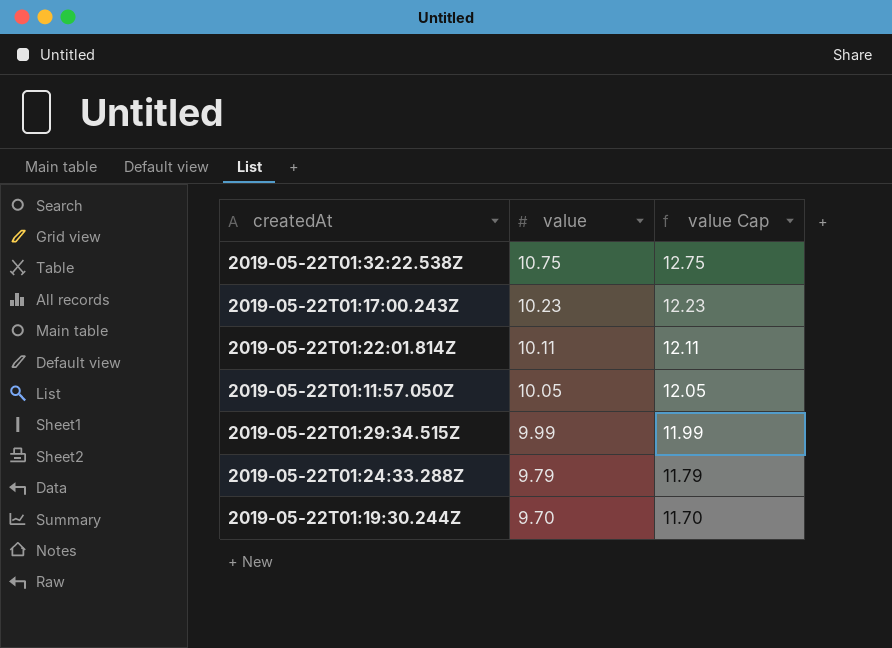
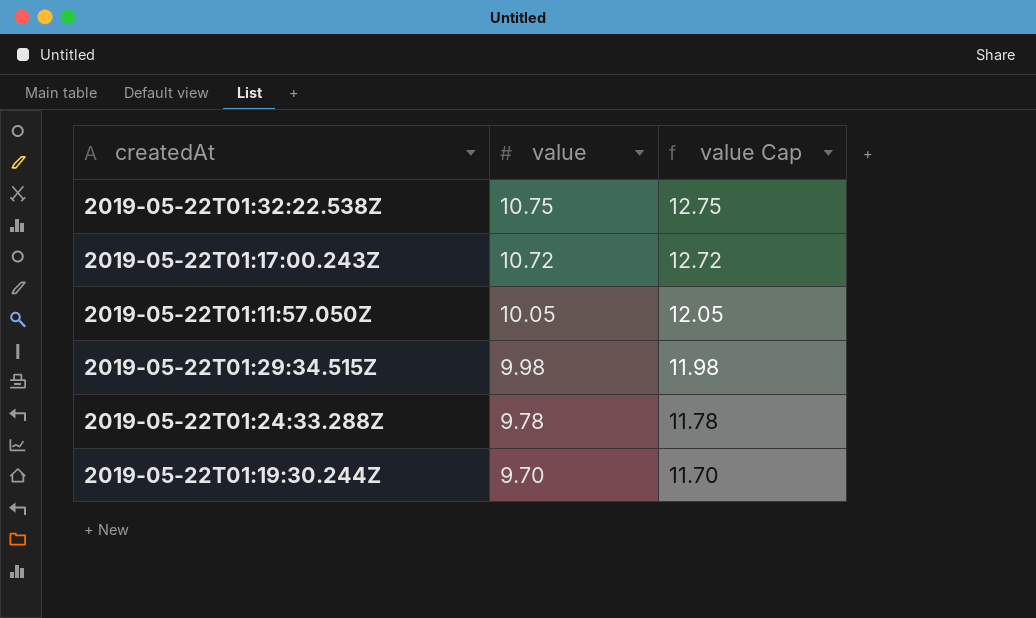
row 2019-05-22T01:22:01.814Z: 10.11 | 12.11 -> none
2019-05-22T01:17:00.243Z | value: 10.23 -> 10.72
2019-05-22T01:17:00.243Z | value Cap: 12.23 -> 12.72
2019-05-22T01:29:34.515Z | value: 9.99 -> 9.98
2019-05-22T01:29:34.515Z | value Cap: 11.99 -> 11.98
2019-05-22T01:24:33.288Z | value: 9.79 -> 9.78
2019-05-22T01:24:33.288Z | value Cap: 11.79 -> 11.78

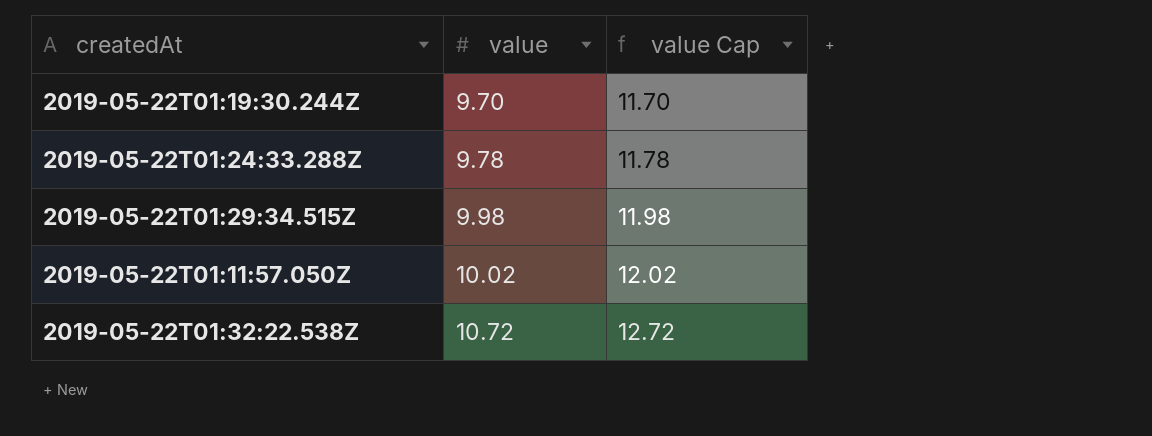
row order: value descending -> value ascending
row 2019-05-22T01:17:00.243Z: 10.72 | 12.72 -> none
2019-05-22T01:11:57.050Z | value: 10.05 -> 10.02
2019-05-22T01:11:57.050Z | value Cap: 12.05 -> 12.02
2019-05-22T01:32:22.538Z | value: 10.75 -> 10.72
2019-05-22T01:32:22.538Z | value Cap: 12.75 -> 12.72

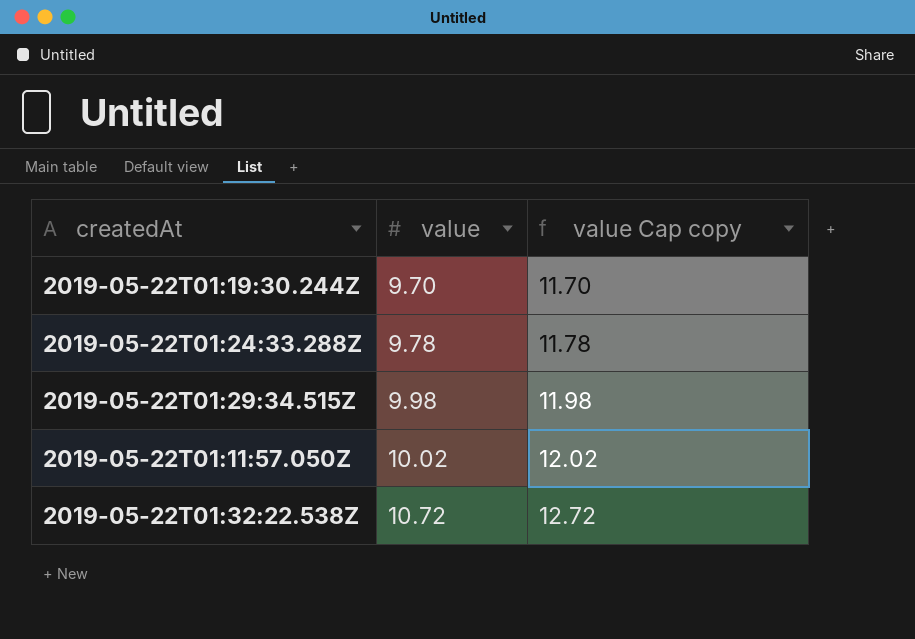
column name: value Cap -> value Cap copy

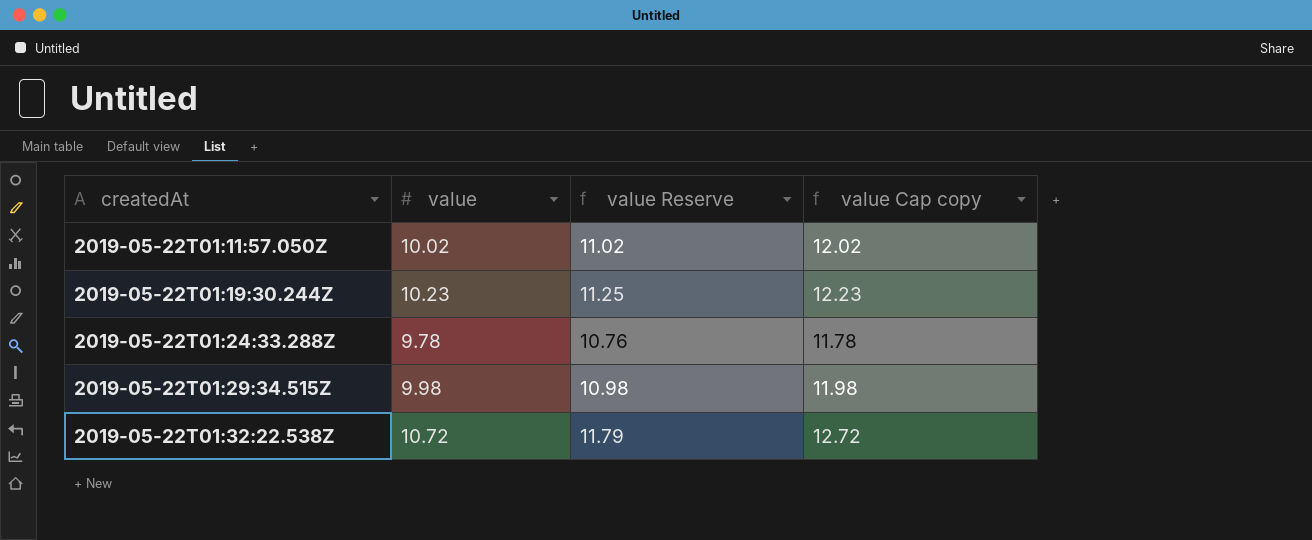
row order: value ascending -> createdAt ascending
column value Reserve | formula: none -> [value] * 1.1
2019-05-22T01:19:30.244Z | value: 9.70 -> 10.23
2019-05-22T01:19:30.244Z | value Cap copy: 11.70 -> 12.23

